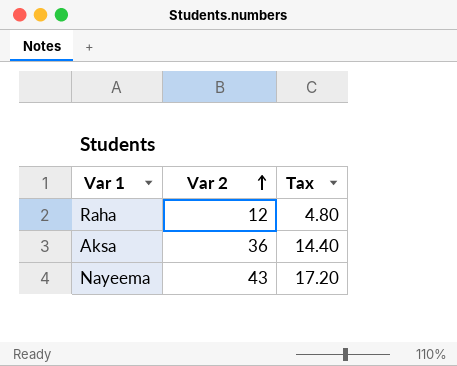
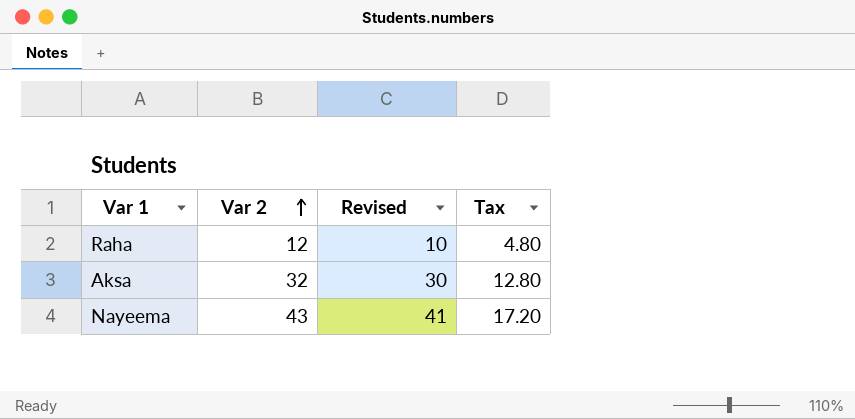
column Revised | formula: none -> [Var 2] - 2
Aksa | Var 2: 36 -> 32
Aksa | Tax: 14.40 -> 12.80

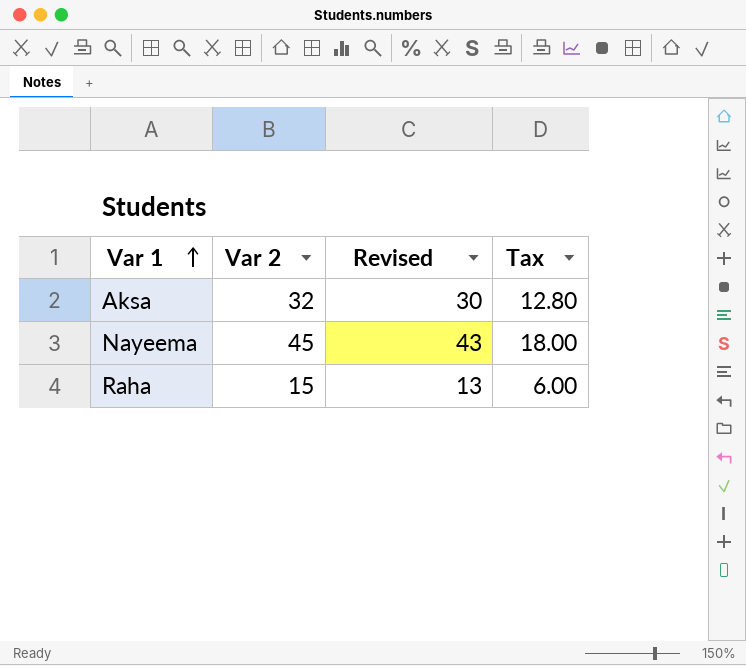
row order: Var 2 ascending -> Var 1 ascending
Nayeema | Var 2: 43 -> 45
Nayeema | Revised: 41 -> 43
Nayeema | Tax: 17.20 -> 18.00
Raha | Var 2: 12 -> 15
Raha | Revised: 10 -> 13
Raha | Tax: 4.80 -> 6.00

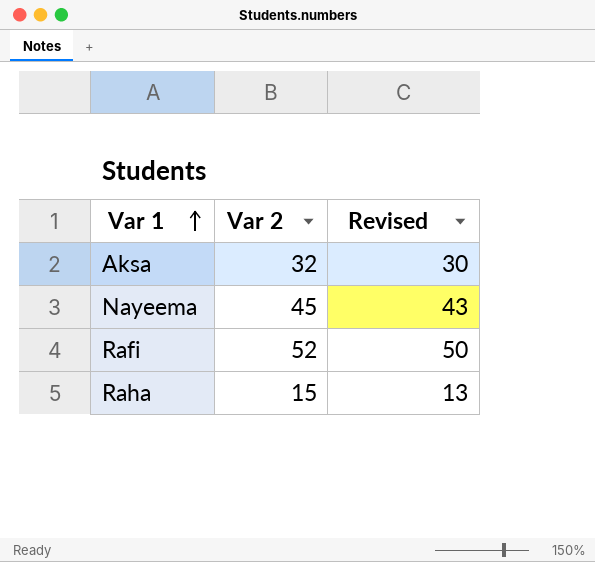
column Tax | formula: [Var 2] * 0.4 -> none
row Rafi: none -> 52 | 50

